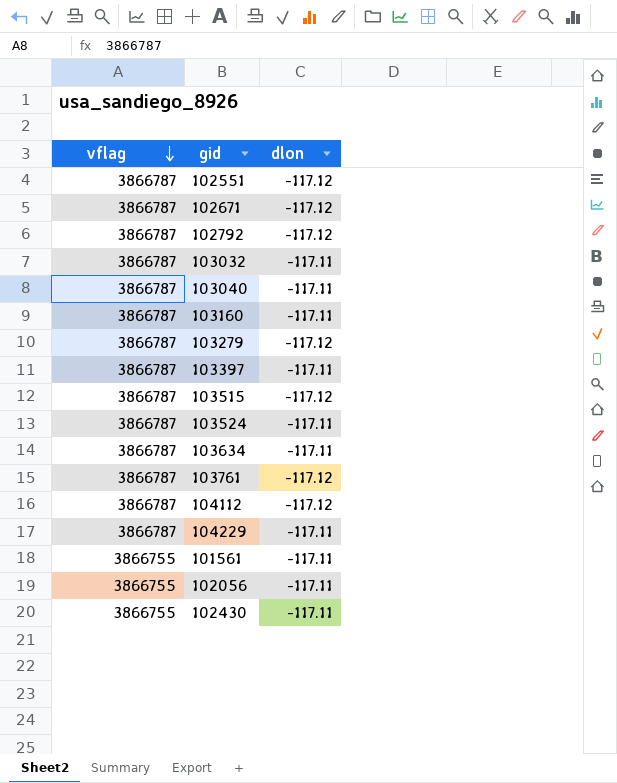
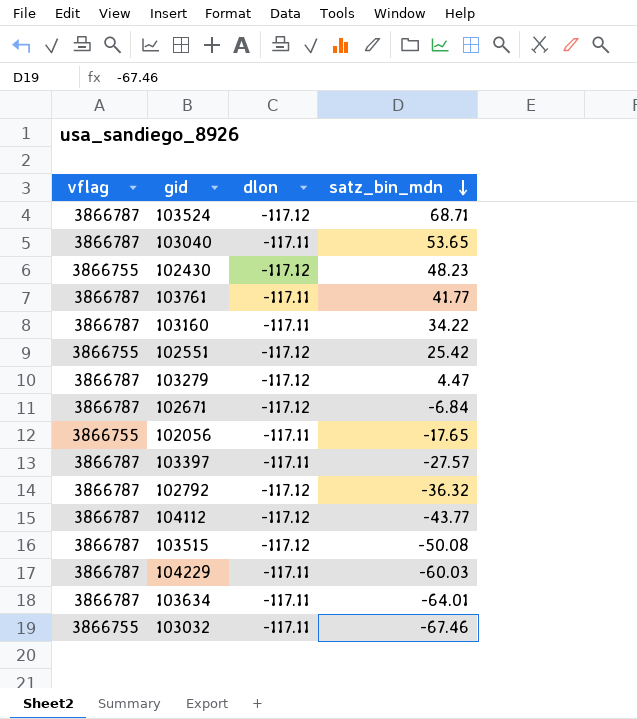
row order: vflag descending -> satz_bin_mdn descending
column satz_bin_mdn | position: none -> 4
row 101561: 3866755 | -117.11 -> none
103524 | dlon: -117.11 -> -117.12
102430 | dlon: -117.11 -> -117.12
103761 | dlon: -117.12 -> -117.11
102551 | vflag: 3866787 -> 3866755
103032 | vflag: 3866787 -> 3866755

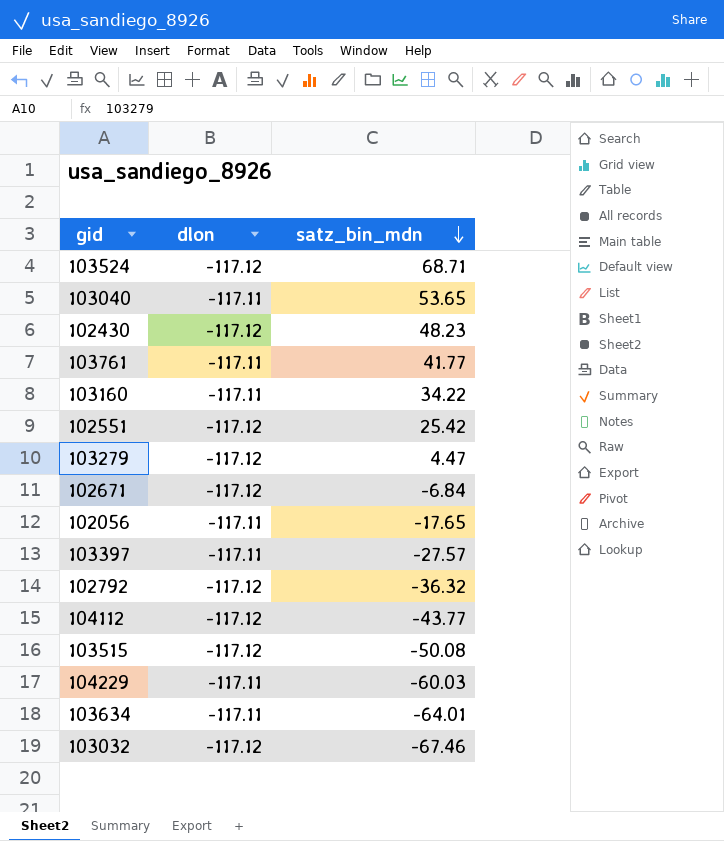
column vflag | position: 1 -> none
103032 | dlon: -117.11 -> -117.12

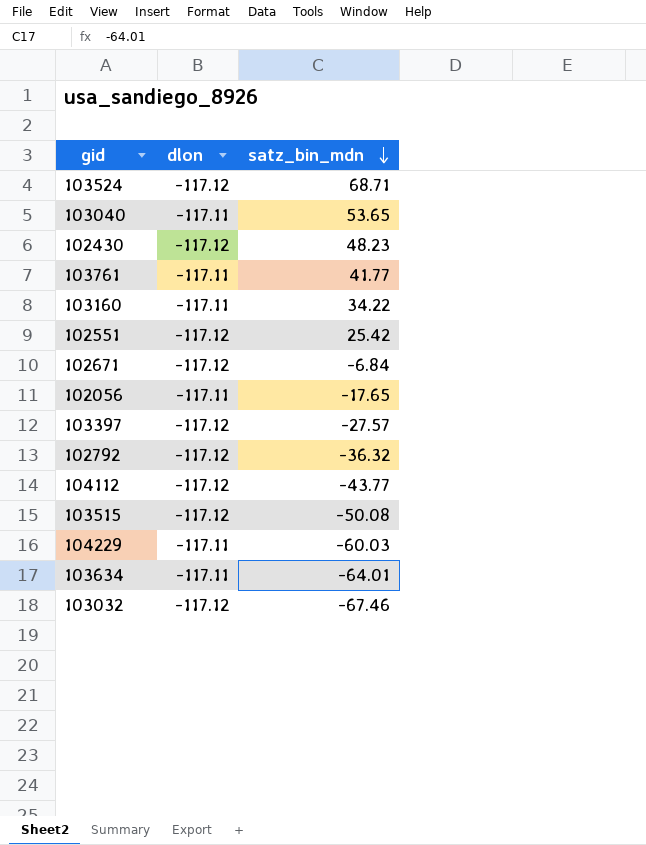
row 103279: -117.12 | 4.47 -> none
103397 | dlon: -117.11 -> -117.12

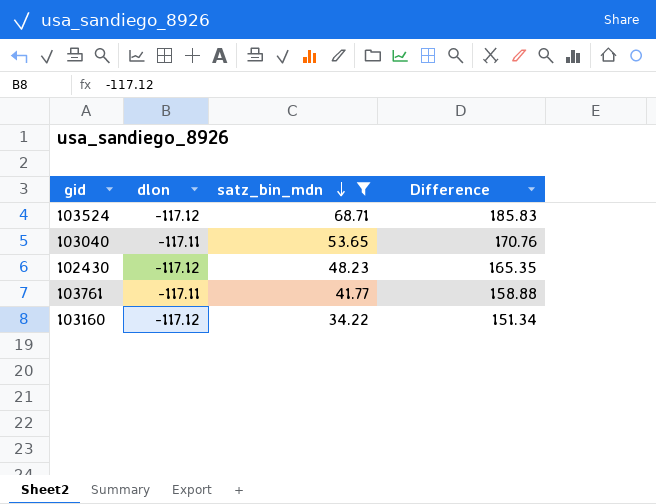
filter: none -> satz_bin_mdn >= 34.22
column Difference | formula: none -> [satz_bin_mdn] - [dlon]
103160 | dlon: -117.11 -> -117.12

